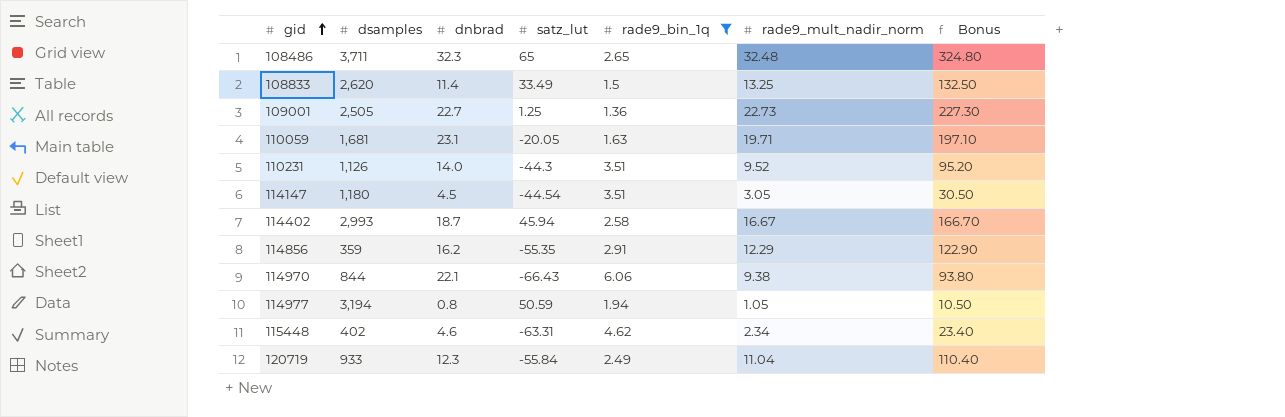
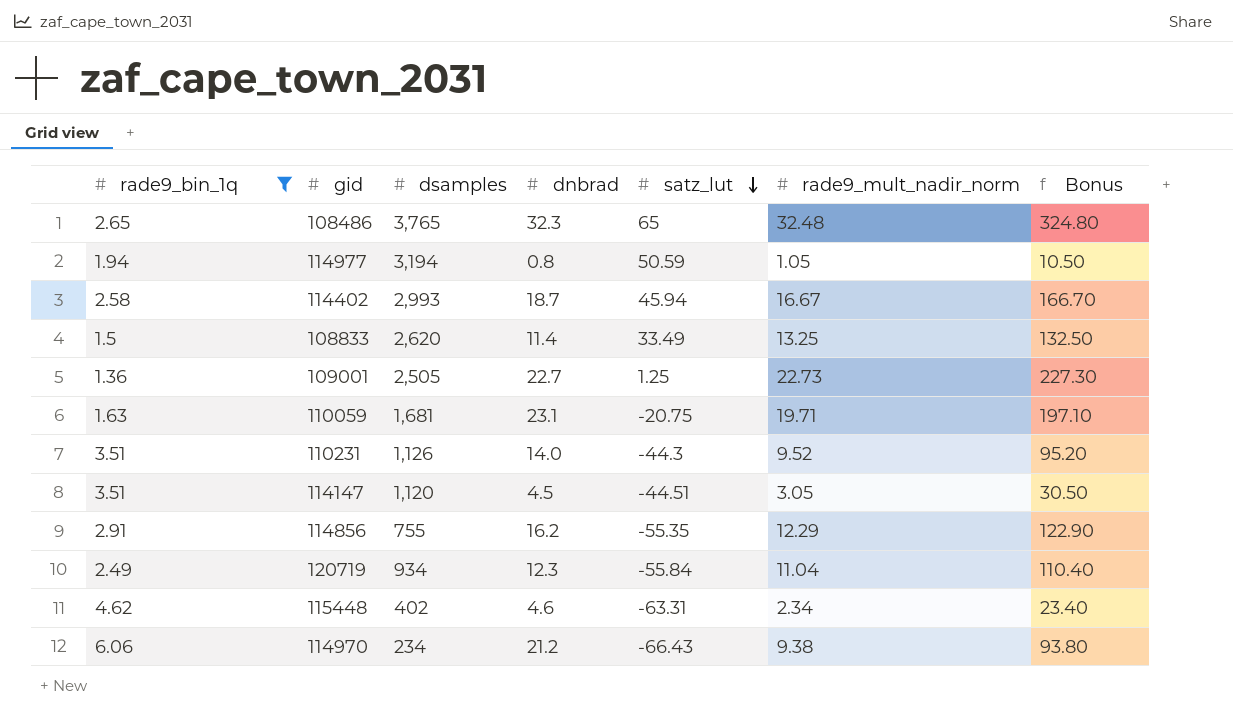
row order: gid ascending -> satz_lut descending
column rade9_bin_1q | position: 5 -> 1
108486 | dsamples: 3,711 -> 3,765
110059 | satz_lut: -20.05 -> -20.75
114147 | dsamples: 1,180 -> 1,120
114147 | satz_lut: -44.54 -> -44.51
114856 | dsamples: 359 -> 755
120719 | dsamples: 933 -> 934
114970 | dsamples: 844 -> 234
114970 | dnbrad: 22.1 -> 21.2

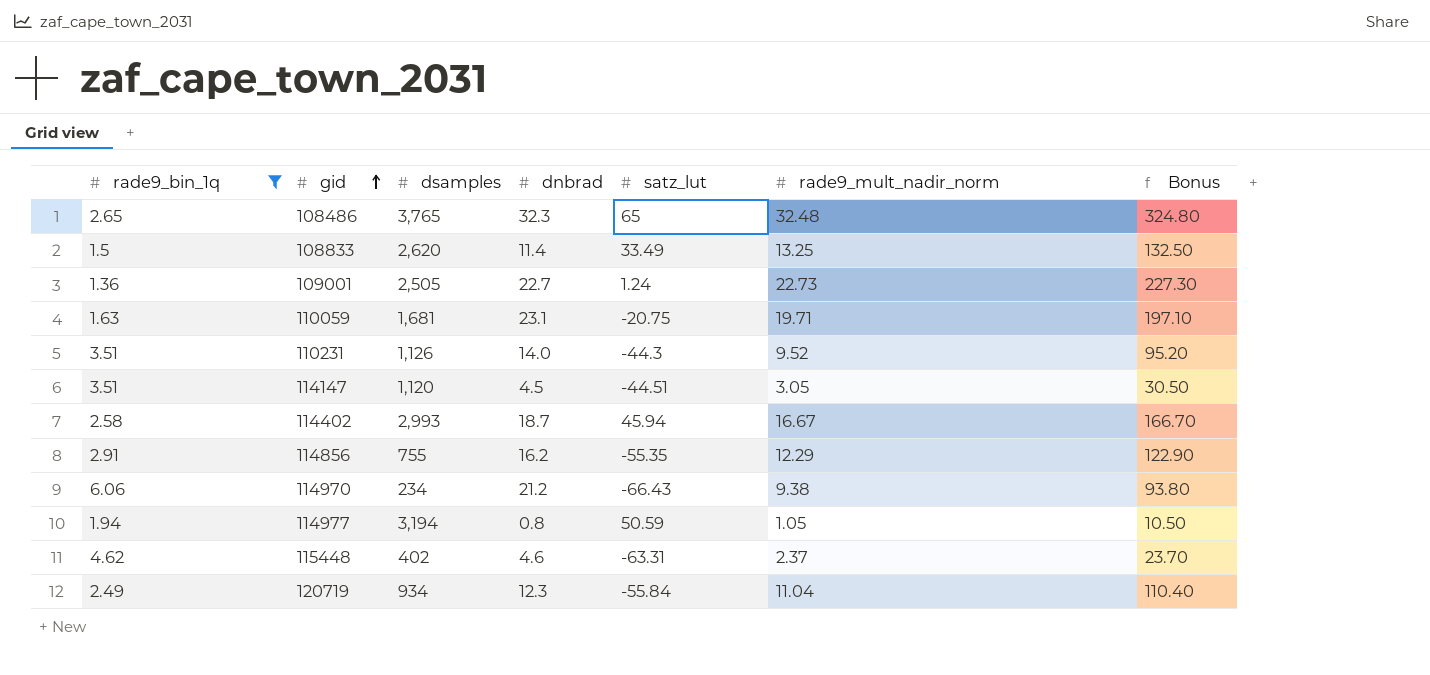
row order: satz_lut descending -> gid ascending
109001 | satz_lut: 1.25 -> 1.24
115448 | rade9_mult_nadir_norm: 2.34 -> 2.37
115448 | Bonus: 23.40 -> 23.70

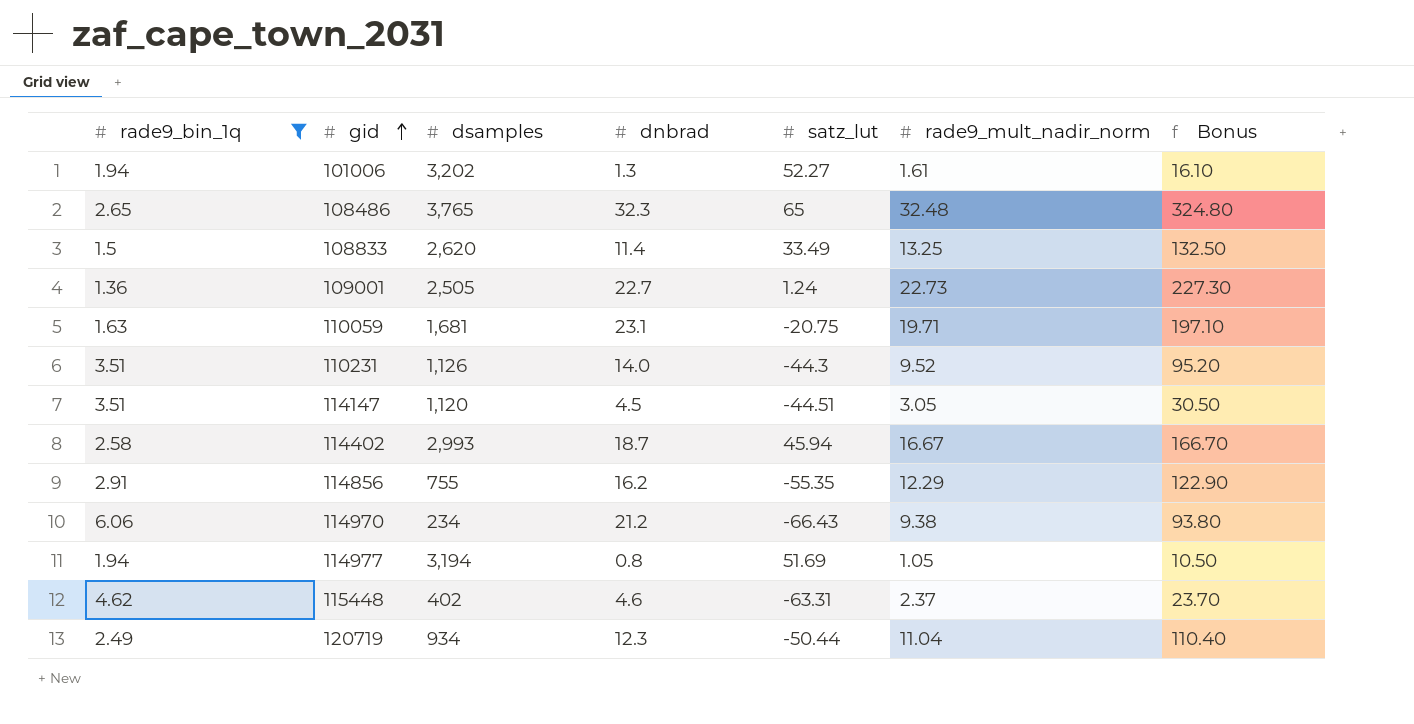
row 101006: none -> 1.94 | 3,202 | 1.3 | 52.27 | 1.61 | 16.10
114977 | satz_lut: 50.59 -> 51.69
120719 | satz_lut: -55.84 -> -50.44

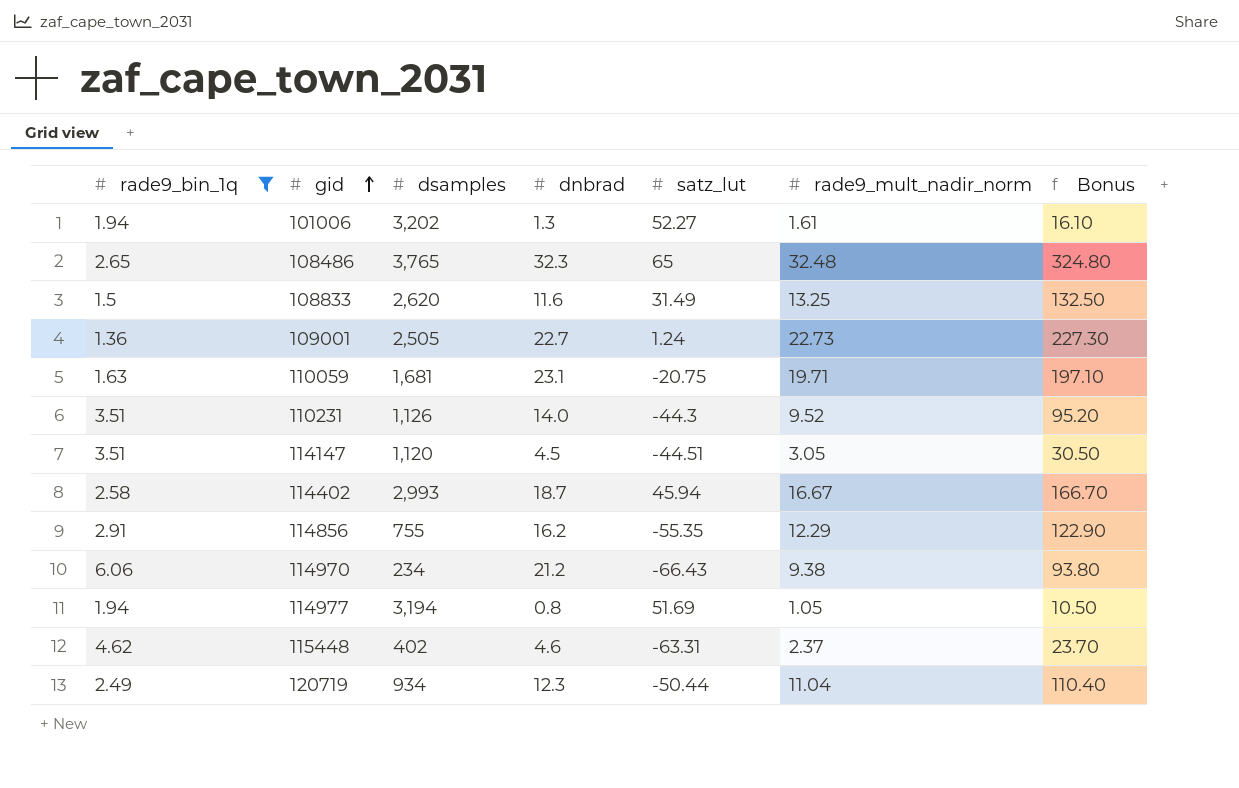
108833 | dnbrad: 11.4 -> 11.6
108833 | satz_lut: 33.49 -> 31.49

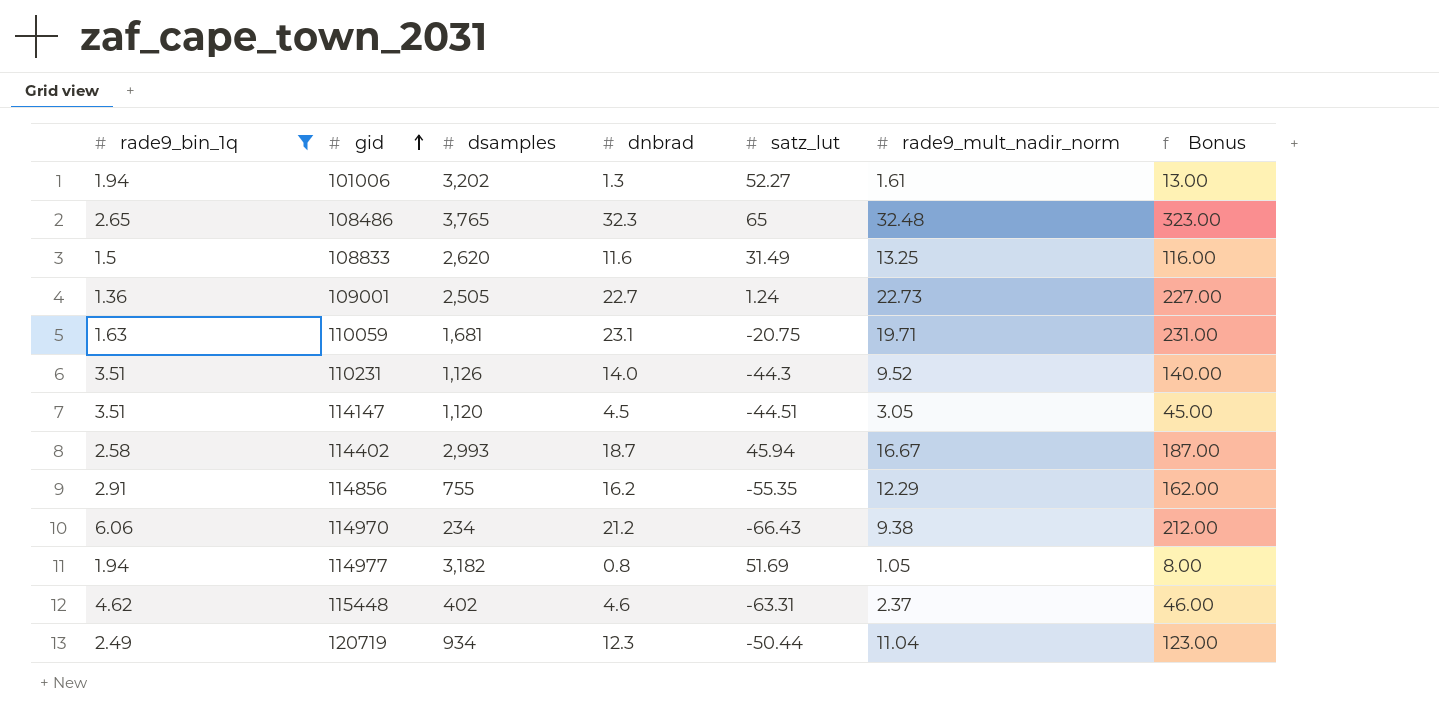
column Bonus | formula: [rade9_mult_nadir_norm] * 10 -> [dnbrad] * 10
114977 | dsamples: 3,194 -> 3,182

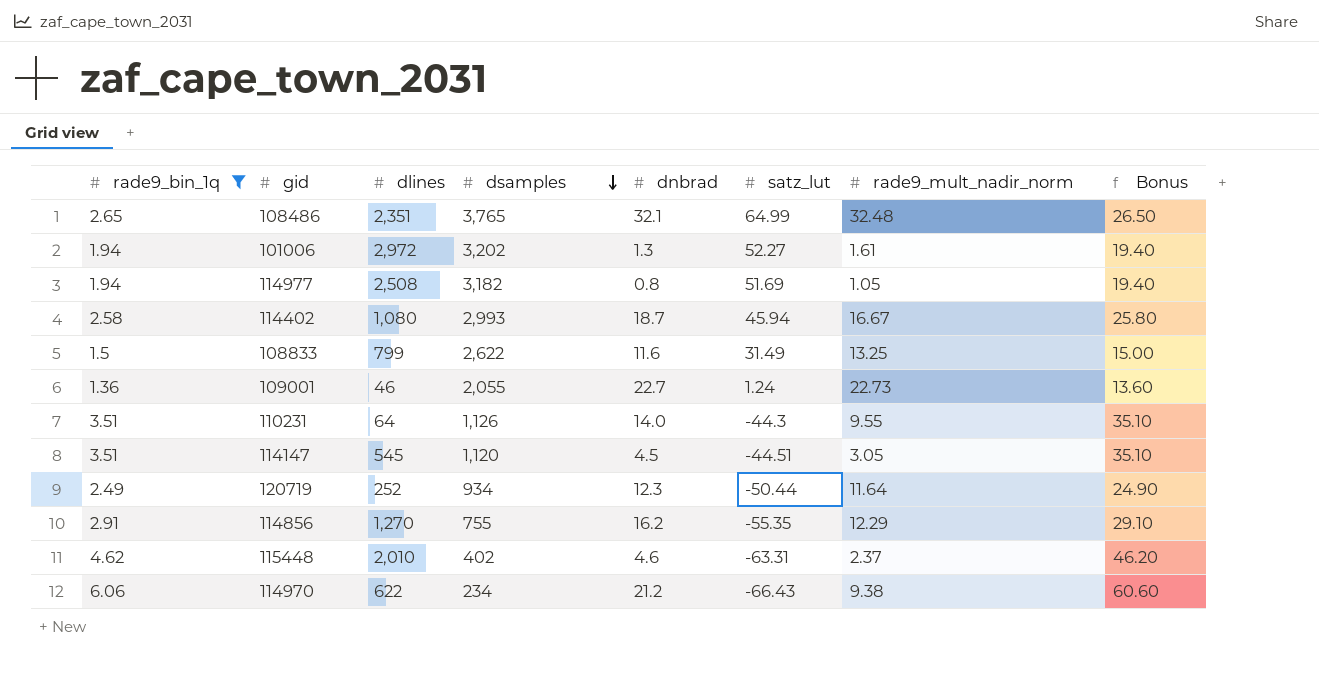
row order: gid ascending -> dsamples descending
column dlines | position: none -> 3
column Bonus | formula: [dnbrad] * 10 -> [rade9_bin_1q] * 10
row 110059: 1.63 | 1,681 | 23.1 | -20.75 | 19.71 | 231.00 -> none
108486 | dnbrad: 32.3 -> 32.1
108486 | satz_lut: 65 -> 64.99
108833 | dsamples: 2,620 -> 2,622
109001 | dsamples: 2,505 -> 2,055
110231 | rade9_mult_nadir_norm: 9.52 -> 9.55
120719 | rade9_mult_nadir_norm: 11.04 -> 11.64

